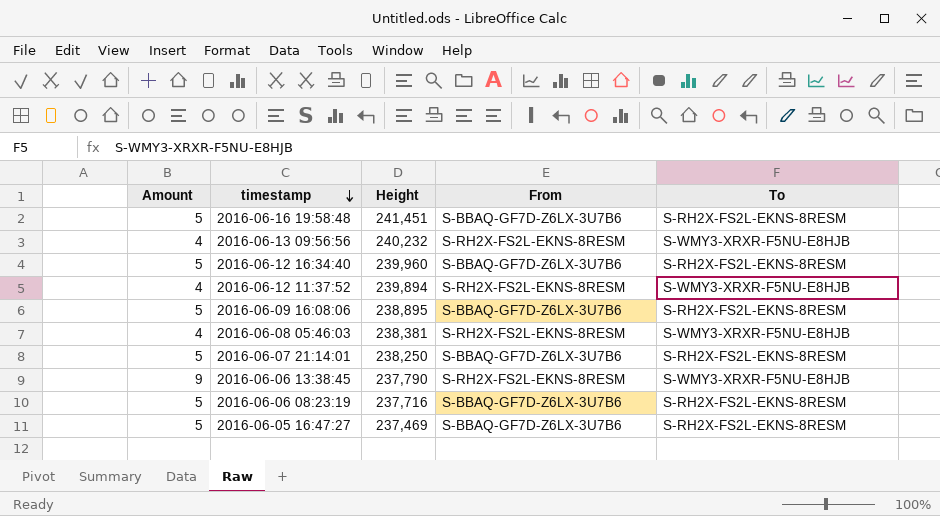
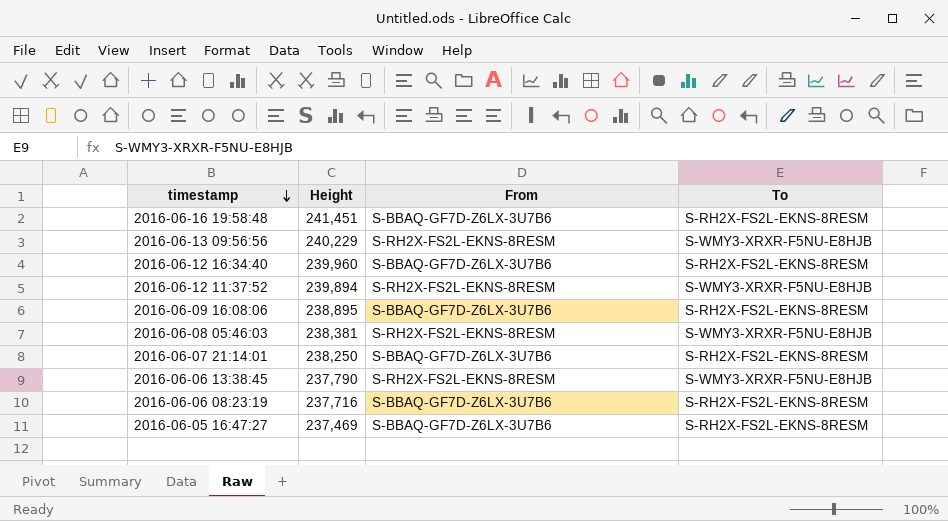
column Amount | position: 1 -> none
2016-06-13 09:56:56 | Height: 240,232 -> 240,229

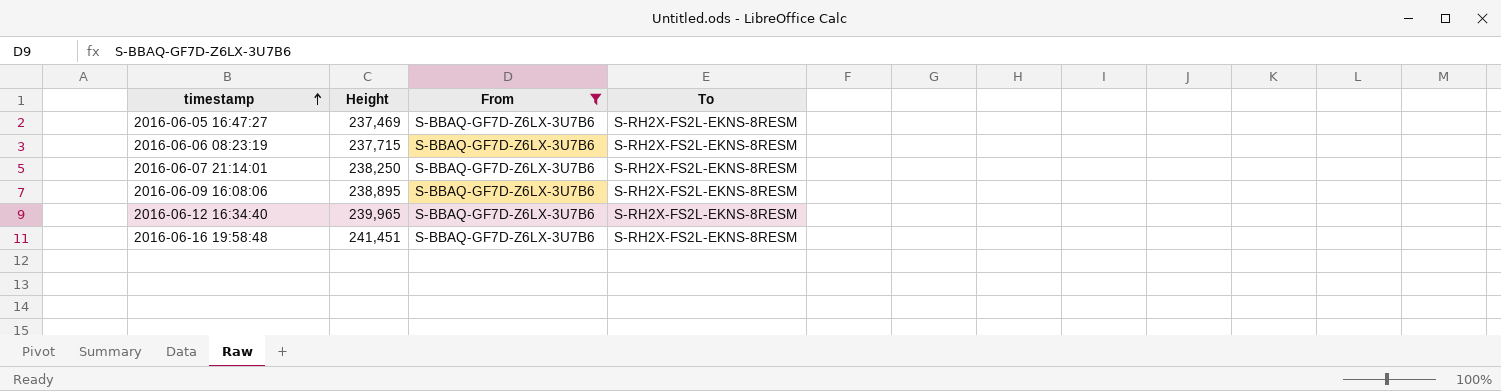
filter: none -> From = S-BBAQ-GF7D-Z6LX-3U7B6
row order: timestamp descending -> timestamp ascending
2016-06-06 08:23:19 | Height: 237,716 -> 237,715
2016-06-12 16:34:40 | Height: 239,960 -> 239,965

